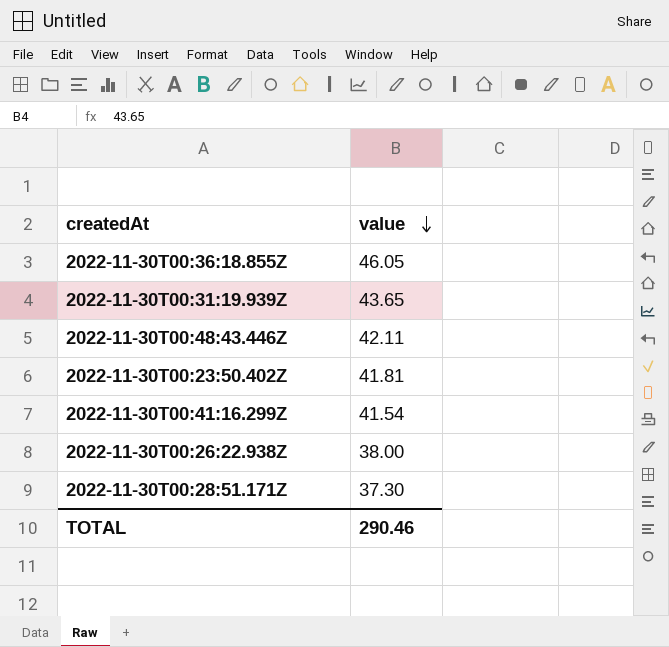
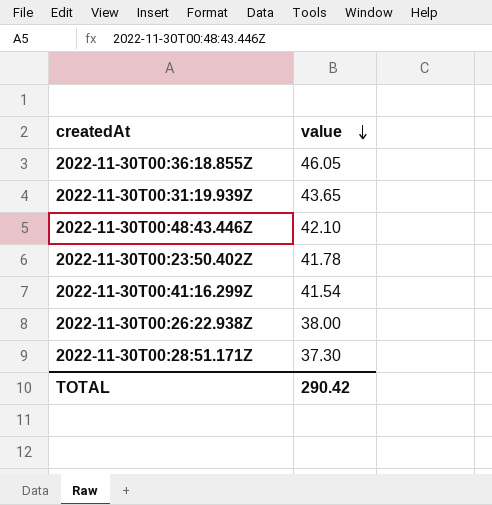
2022-11-30T00:48:43.446Z | value: 42.11 -> 42.10
2022-11-30T00:23:50.402Z | value: 41.81 -> 41.78
TOTAL | value: 290.46 -> 290.42

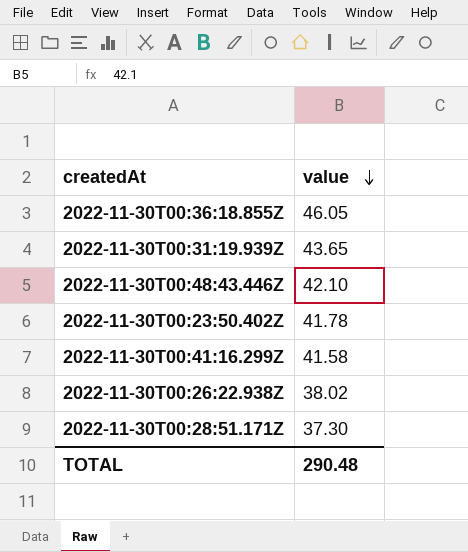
2022-11-30T00:41:16.299Z | value: 41.54 -> 41.58
2022-11-30T00:26:22.938Z | value: 38.00 -> 38.02
TOTAL | value: 290.42 -> 290.48

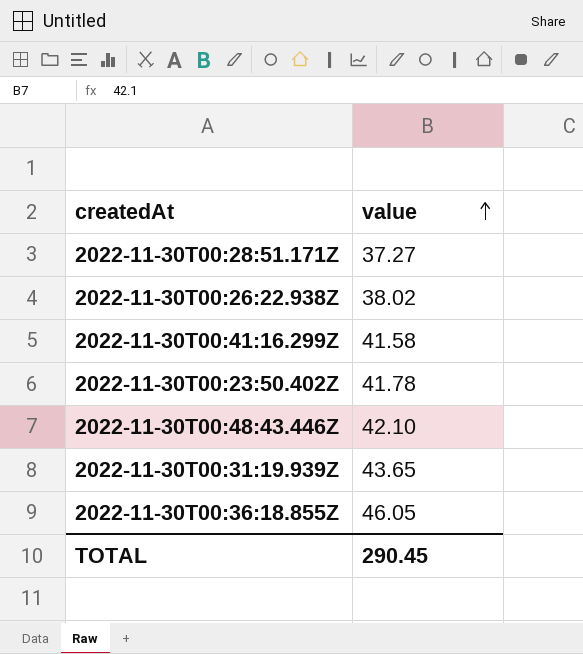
row order: value descending -> value ascending
2022-11-30T00:28:51.171Z | value: 37.30 -> 37.27
TOTAL | value: 290.48 -> 290.45

